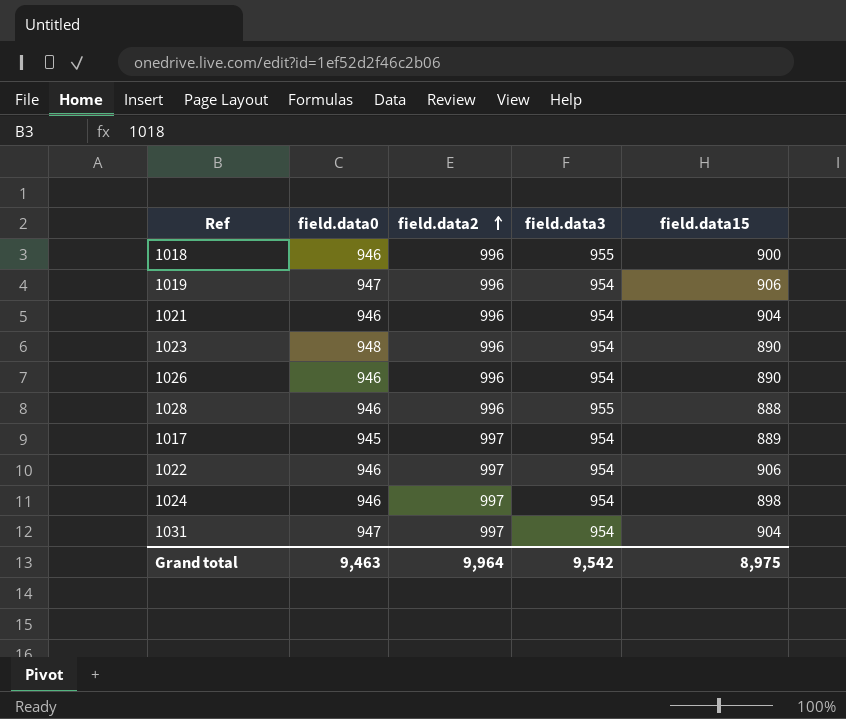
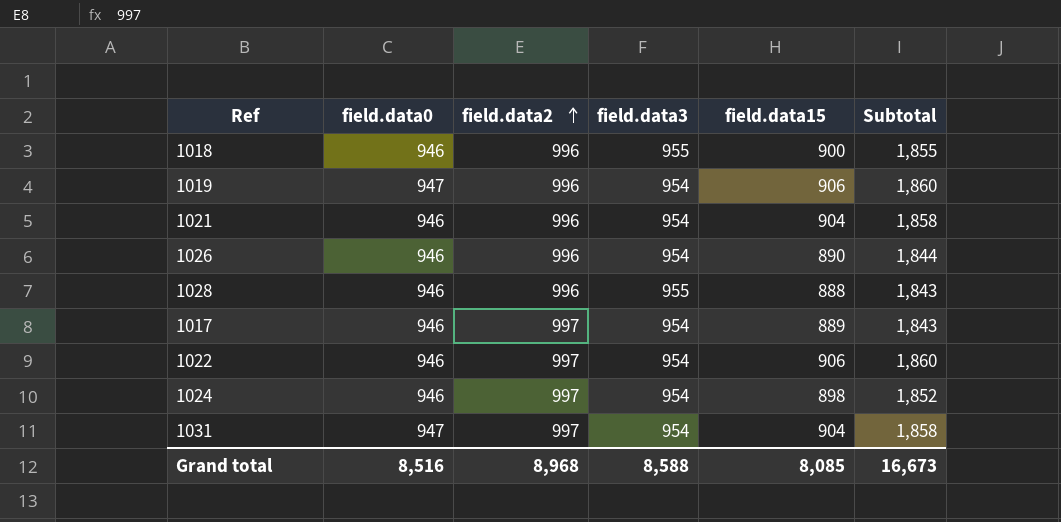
column Subtotal | formula: none -> [field.data3] + [field.data15]
row 1023: 948 | 996 | 954 | 890 -> none
1017 | field.data0: 945 -> 946
Grand total | field.data0: 9,463 -> 8,516
Grand total | field.data2: 9,964 -> 8,968
Grand total | field.data3: 9,542 -> 8,588
Grand total | field.data15: 8,975 -> 8,085

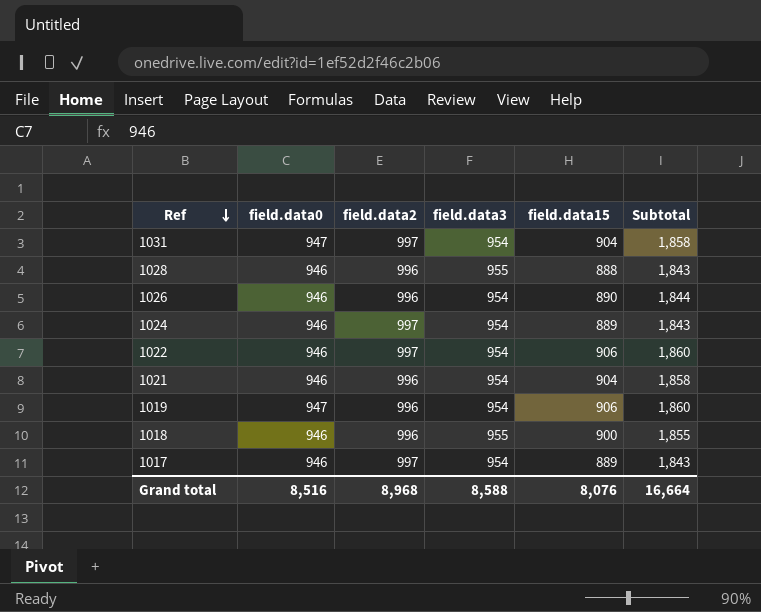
row order: field.data2 ascending -> Ref descending
1024 | field.data15: 898 -> 889
1024 | Subtotal: 1,852 -> 1,843
Grand total | field.data15: 8,085 -> 8,076
Grand total | Subtotal: 16,673 -> 16,664

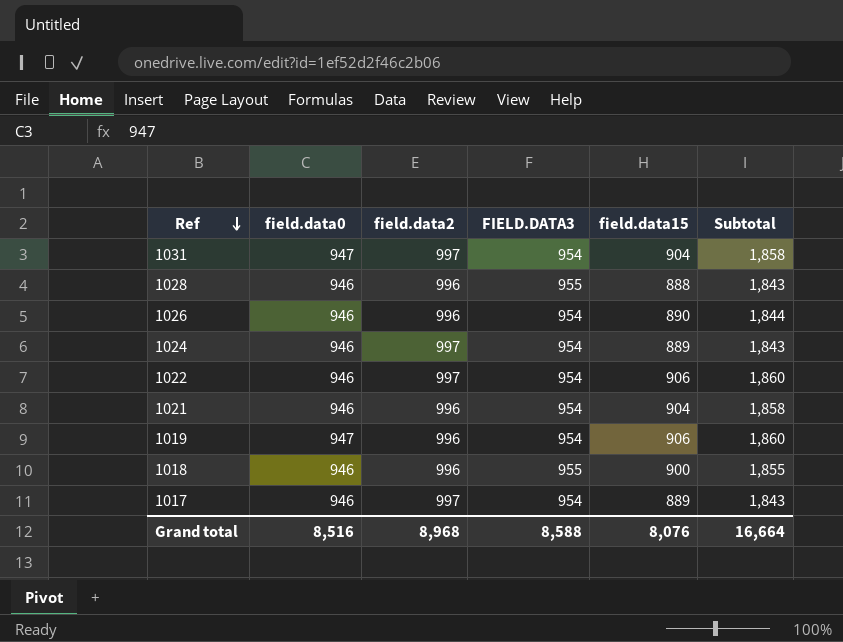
column name: field.data3 -> FIELD.DATA3

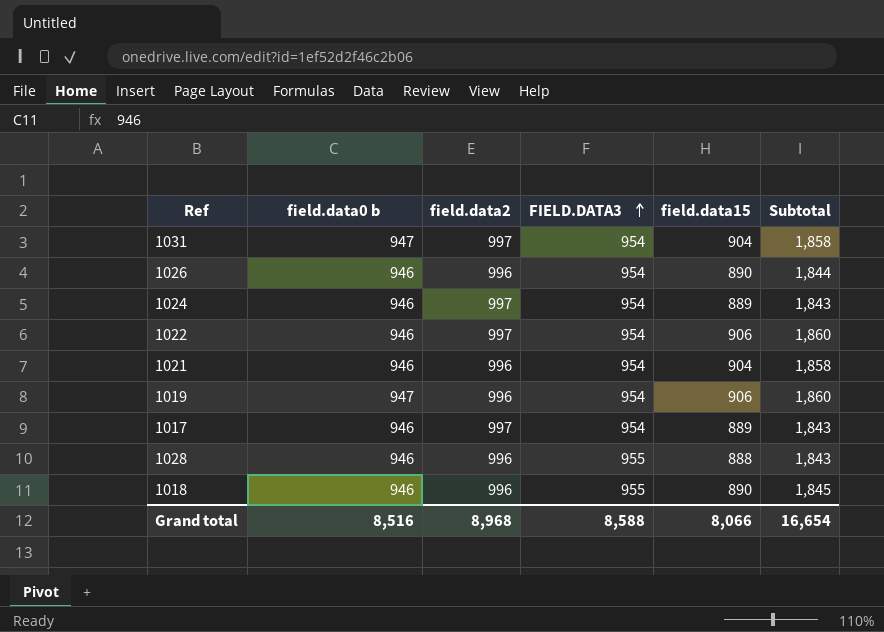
row order: Ref descending -> FIELD.DATA3 ascending
column name: field.data0 -> field.data0 b
1018 | field.data15: 900 -> 890
1018 | Subtotal: 1,855 -> 1,845
Grand total | field.data15: 8,076 -> 8,066
Grand total | Subtotal: 16,664 -> 16,654

